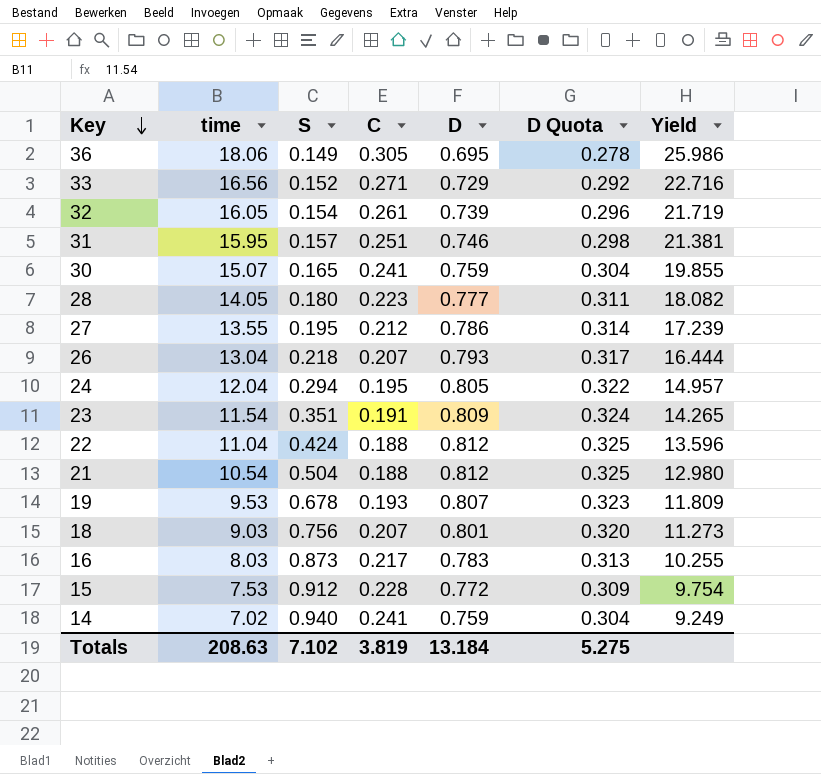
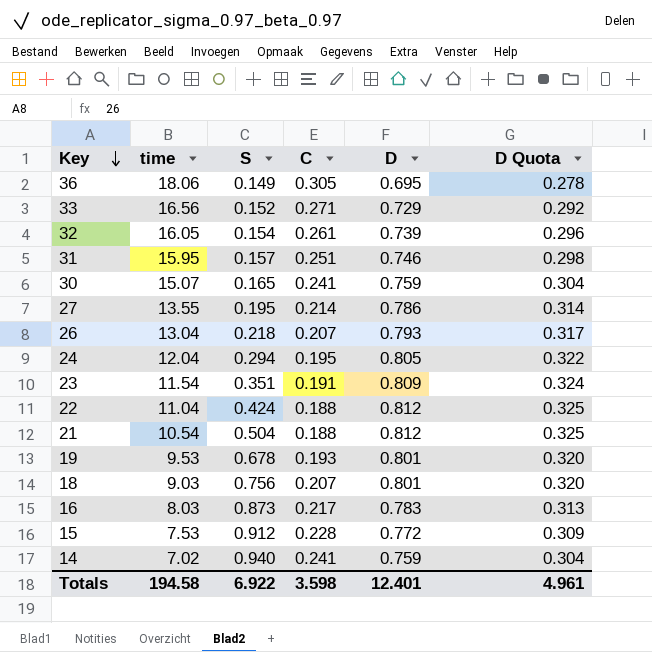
column Yield | formula: [time] / [D] -> none
row 28: 14.05 | 0.180 | 0.223 | 0.777 | 0.311 | 18.082 -> none
27 | C: 0.212 -> 0.214
19 | D: 0.807 -> 0.801
19 | D Quota: 0.323 -> 0.320
Totals | time: 208.63 -> 194.58
Totals | S: 7.102 -> 6.922
Totals | C: 3.819 -> 3.598
Totals | D: 13.184 -> 12.401
Totals | D Quota: 5.275 -> 4.961

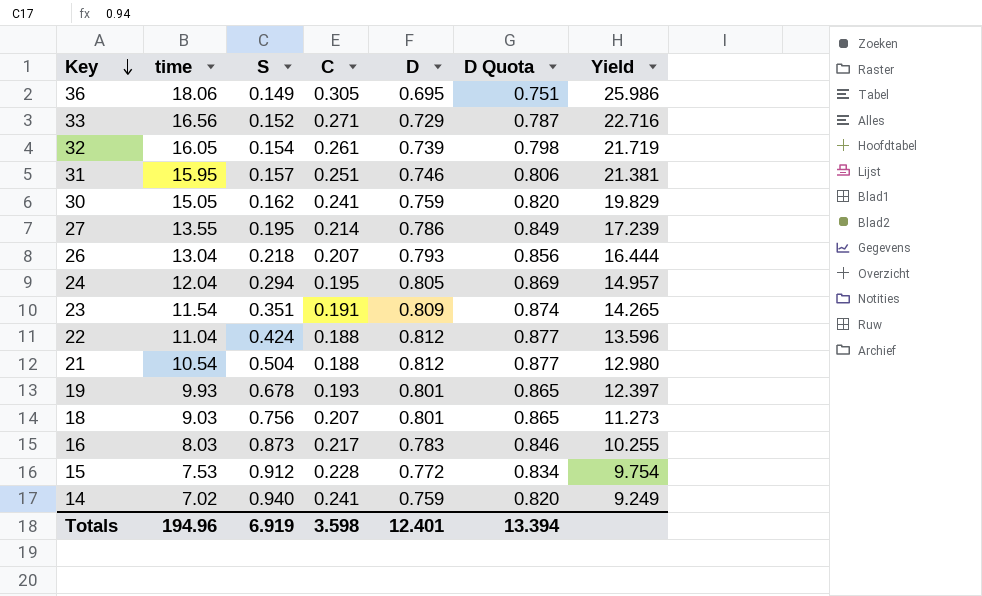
column D Quota | formula: [D] * 0.4 -> [D] * 1.08
column Yield | formula: none -> [time] / [D]
30 | time: 15.07 -> 15.05
30 | S: 0.165 -> 0.162
19 | time: 9.53 -> 9.93
Totals | time: 194.58 -> 194.96
Totals | S: 6.922 -> 6.919
Totals | D Quota: 4.961 -> 13.394

